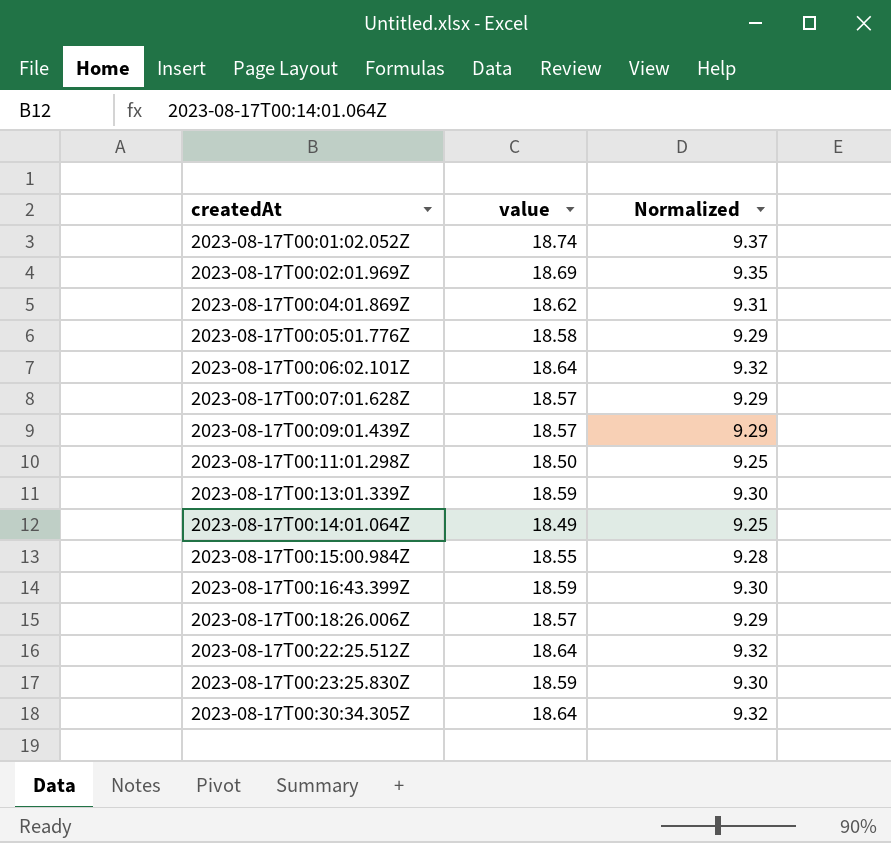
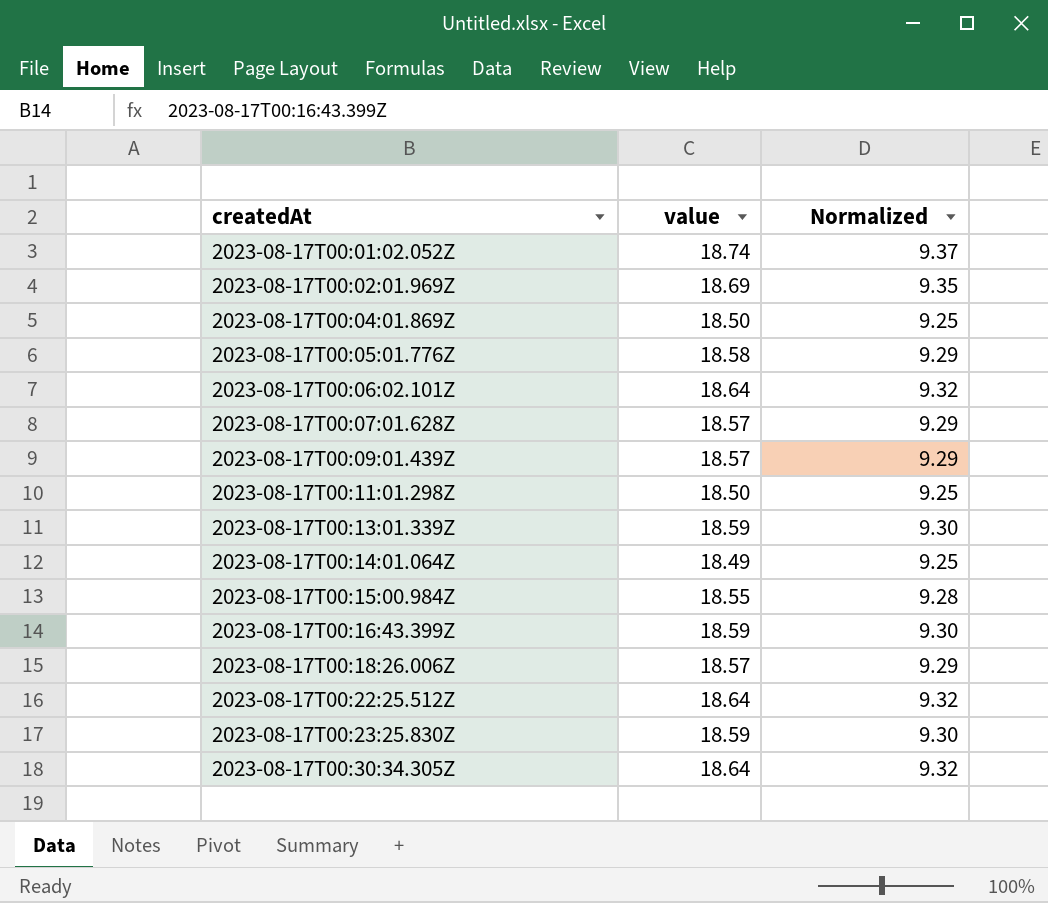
2023-08-17T00:04:01.869Z | value: 18.62 -> 18.50
2023-08-17T00:04:01.869Z | Normalized: 9.31 -> 9.25

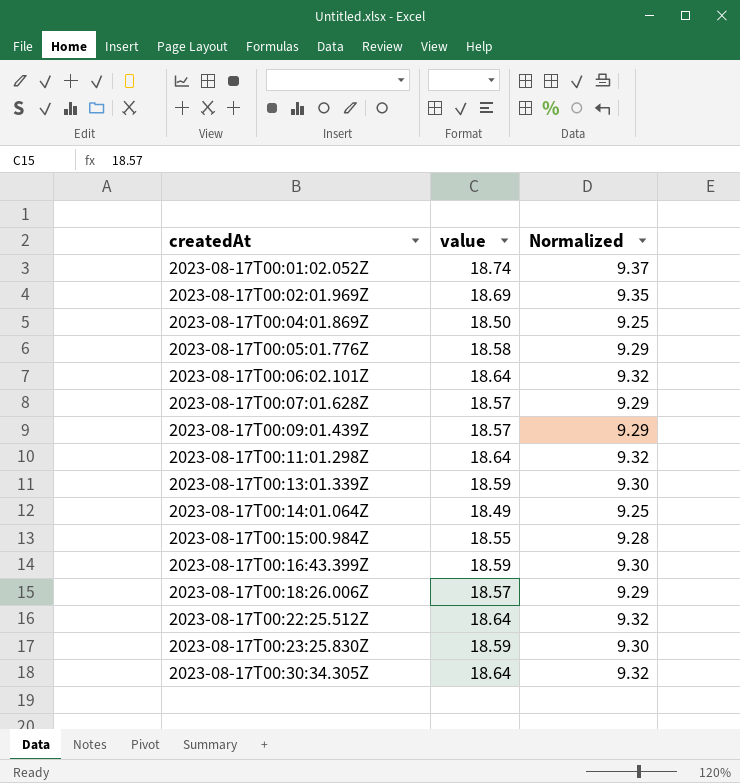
2023-08-17T00:11:01.298Z | value: 18.50 -> 18.64
2023-08-17T00:11:01.298Z | Normalized: 9.25 -> 9.32

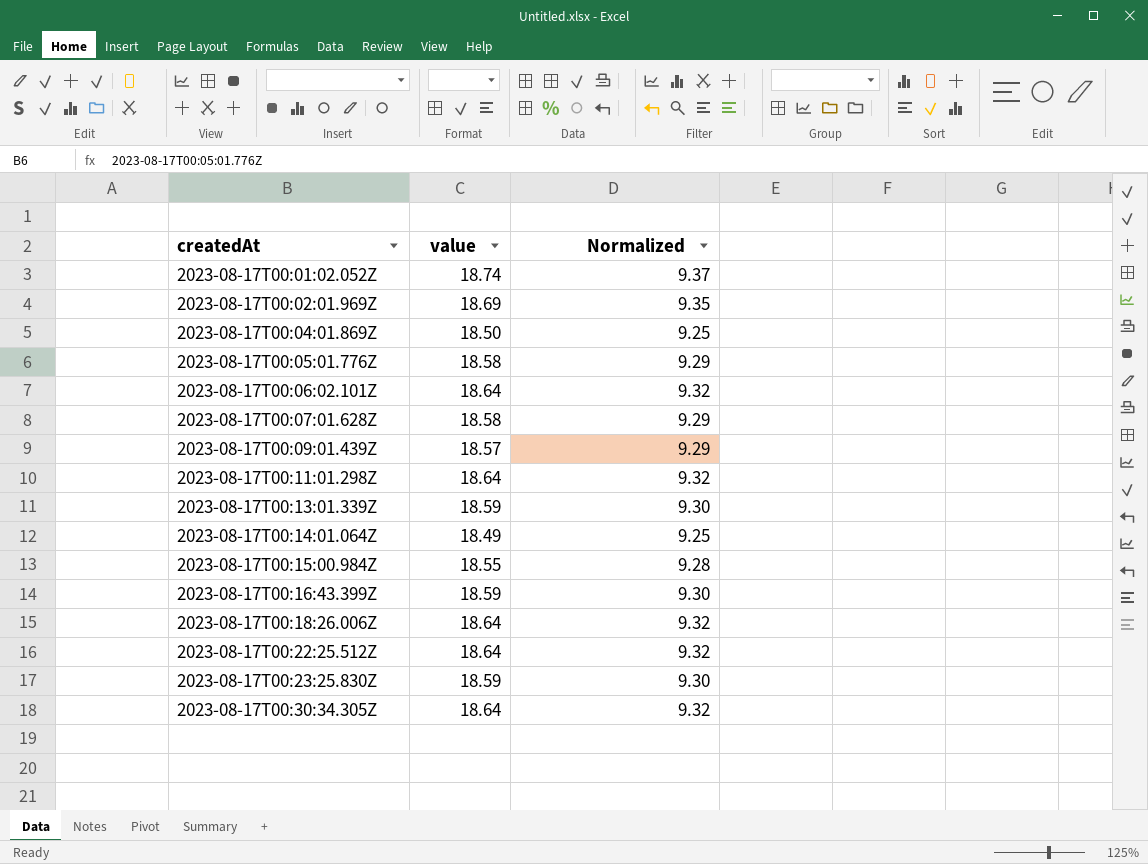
2023-08-17T00:07:01.628Z | value: 18.57 -> 18.58
2023-08-17T00:18:26.006Z | value: 18.57 -> 18.64
2023-08-17T00:18:26.006Z | Normalized: 9.29 -> 9.32

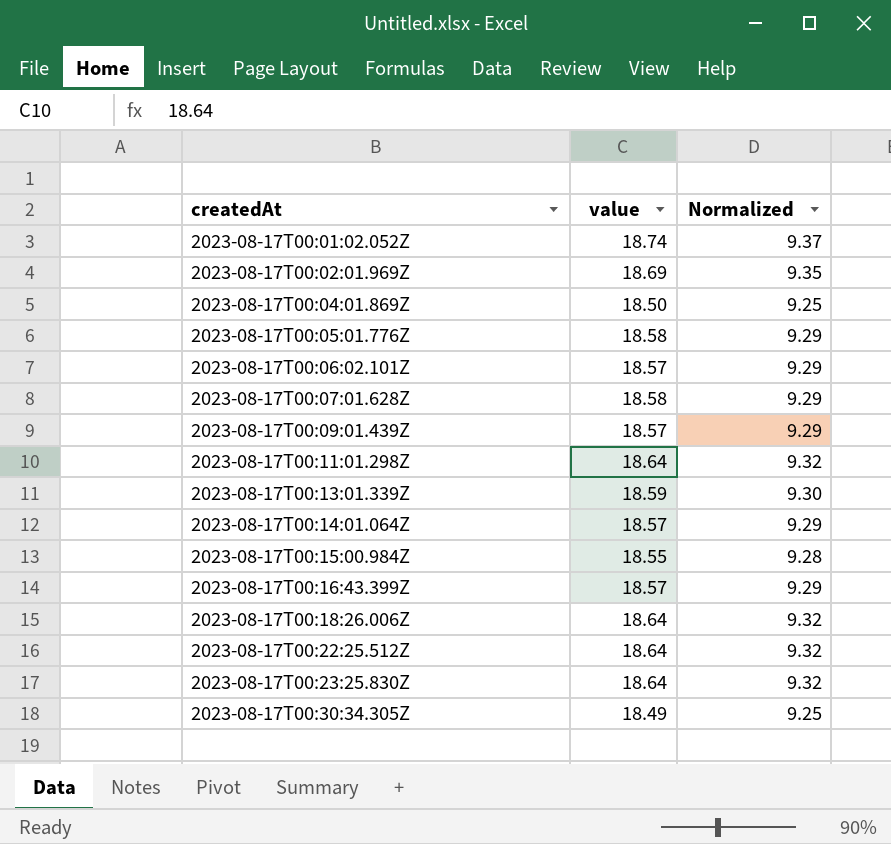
2023-08-17T00:06:02.101Z | value: 18.64 -> 18.57
2023-08-17T00:06:02.101Z | Normalized: 9.32 -> 9.29
2023-08-17T00:14:01.064Z | value: 18.49 -> 18.57
2023-08-17T00:14:01.064Z | Normalized: 9.25 -> 9.29
2023-08-17T00:16:43.399Z | value: 18.59 -> 18.57
2023-08-17T00:16:43.399Z | Normalized: 9.30 -> 9.29
2023-08-17T00:23:25.830Z | value: 18.59 -> 18.64
2023-08-17T00:23:25.830Z | Normalized: 9.30 -> 9.32
2023-08-17T00:30:34.305Z | value: 18.64 -> 18.49
2023-08-17T00:30:34.305Z | Normalized: 9.32 -> 9.25

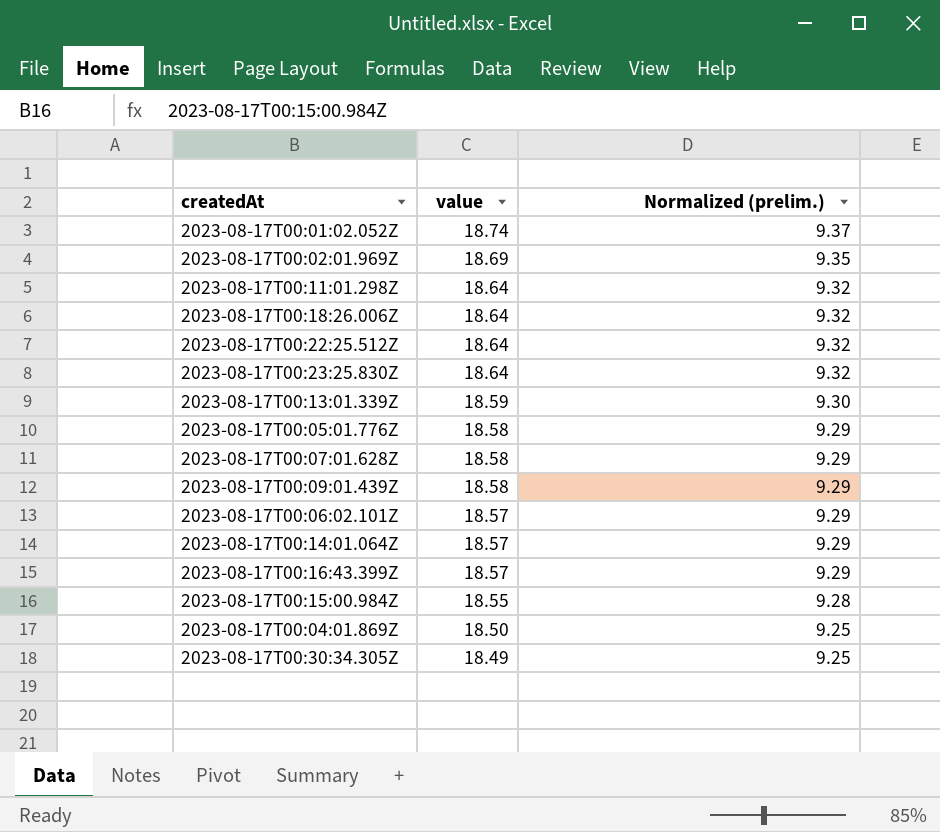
row order: createdAt ascending -> value descending
column name: Normalized -> Normalized (prelim.)
2023-08-17T00:09:01.439Z | value: 18.57 -> 18.58

